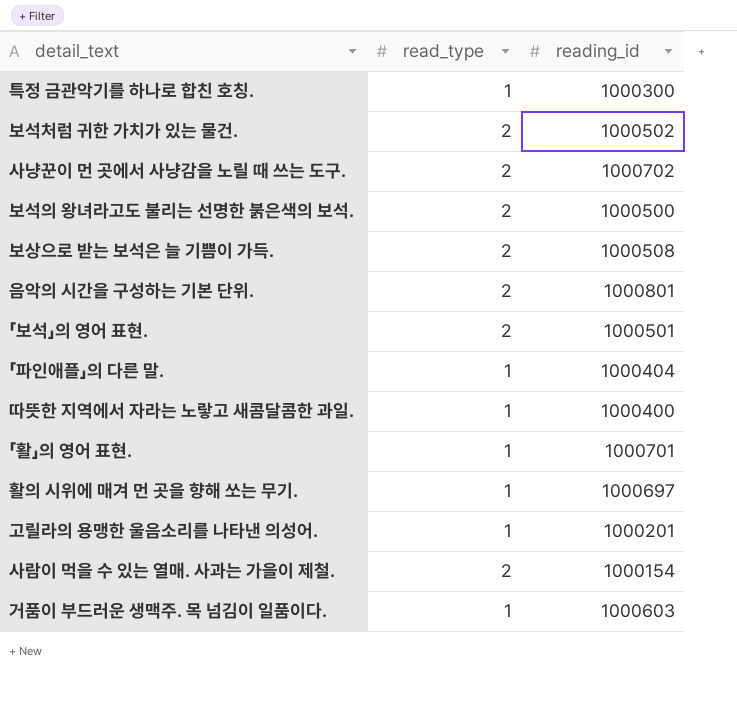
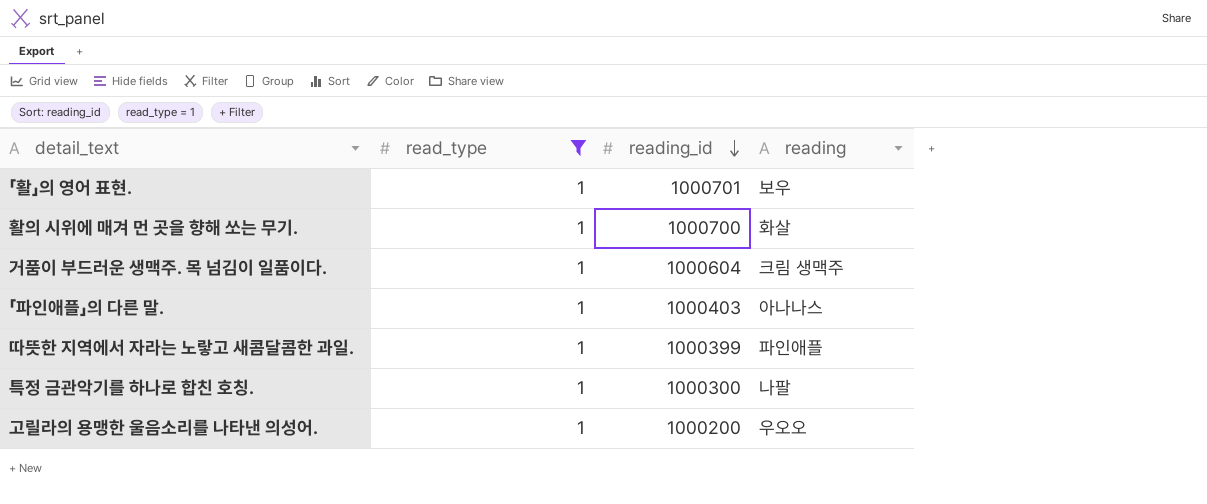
filter: none -> read_type = 1
row order: none -> reading_id descending
column reading | position: none -> 4
활의 시위에 매겨 먼 곳을 향해 쏘는 무기. | reading_id: 1000697 -> 1000700
거품이 부드러운 생맥주. 목 넘김이 일품이다. | reading_id: 1000603 -> 1000604
「파인애플」의 다른 말. | reading_id: 1000404 -> 1000403
따뜻한 지역에서 자라는 노랗고 새콤달콤한 과일. | reading_id: 1000400 -> 1000399
고릴라의 용맹한 울음소리를 나타낸 의성어. | reading_id: 1000201 -> 1000200

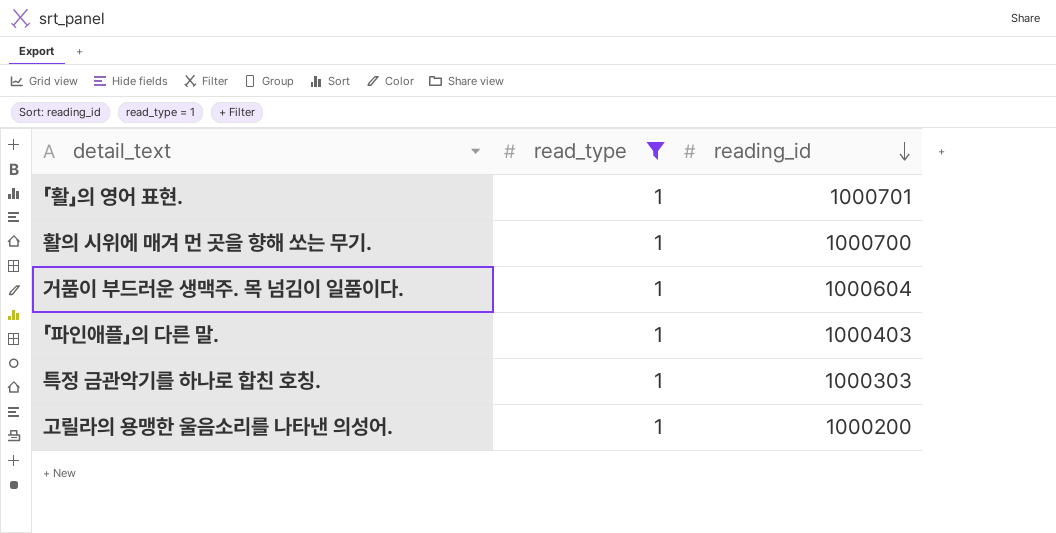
column reading | position: 4 -> none
row 따뜻한 지역에서 자라는 노랗고 새콤달콤한 과일.: 1 | 1000399 | 파인애플 -> none
특정 금관악기를 하나로 합친 호칭. | reading_id: 1000300 -> 1000303

